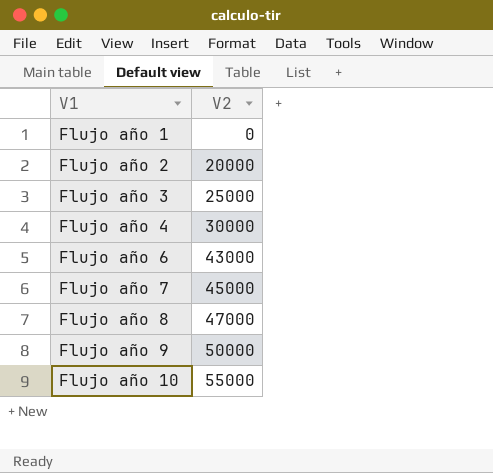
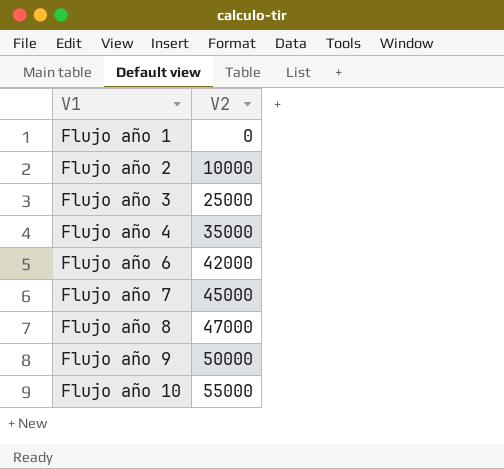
Flujo año 2 | V2: 20000 -> 10000
Flujo año 4 | V2: 30000 -> 35000
Flujo año 6 | V2: 43000 -> 42000

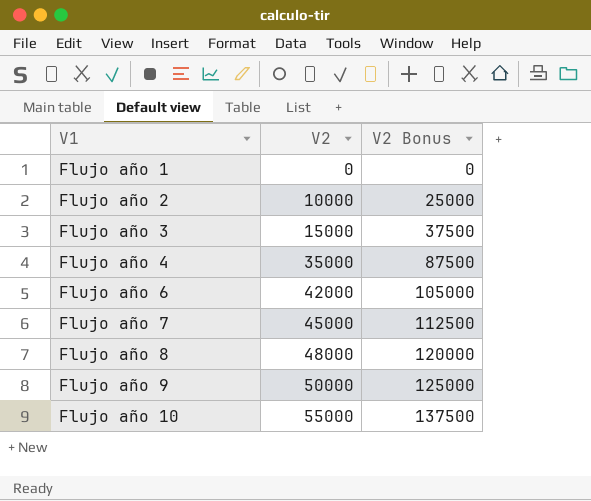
column V2 Bonus | formula: none -> [V2] * 2.5
Flujo año 3 | V2: 25000 -> 15000
Flujo año 8 | V2: 47000 -> 48000

